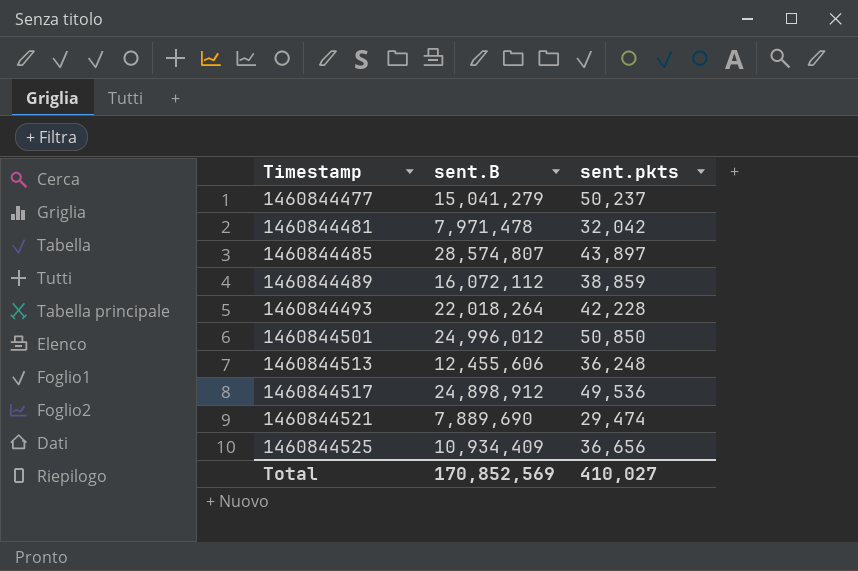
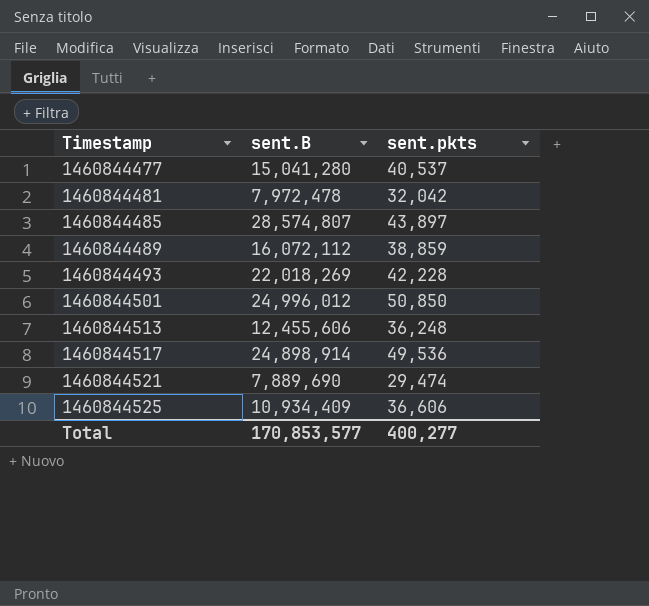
1460844477 | sent.B: 15,041,279 -> 15,041,280
1460844477 | sent.pkts: 50,237 -> 40,537
1460844481 | sent.B: 7,971,478 -> 7,972,478
1460844493 | sent.B: 22,018,264 -> 22,018,269
1460844517 | sent.B: 24,898,912 -> 24,898,914
1460844525 | sent.pkts: 36,656 -> 36,606
Total | sent.B: 170,852,569 -> 170,853,577
Total | sent.pkts: 410,027 -> 400,277

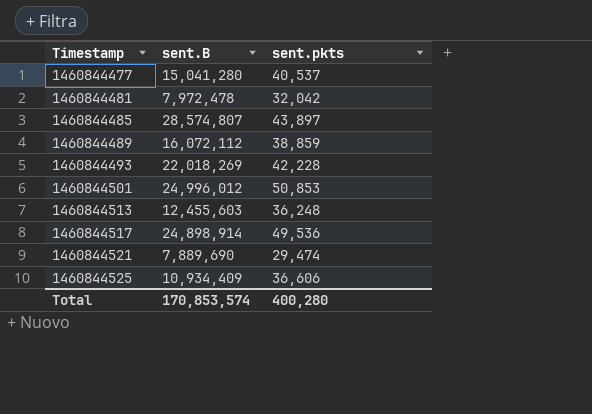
1460844501 | sent.pkts: 50,850 -> 50,853
1460844513 | sent.B: 12,455,606 -> 12,455,603
Total | sent.B: 170,853,577 -> 170,853,574
Total | sent.pkts: 400,277 -> 400,280

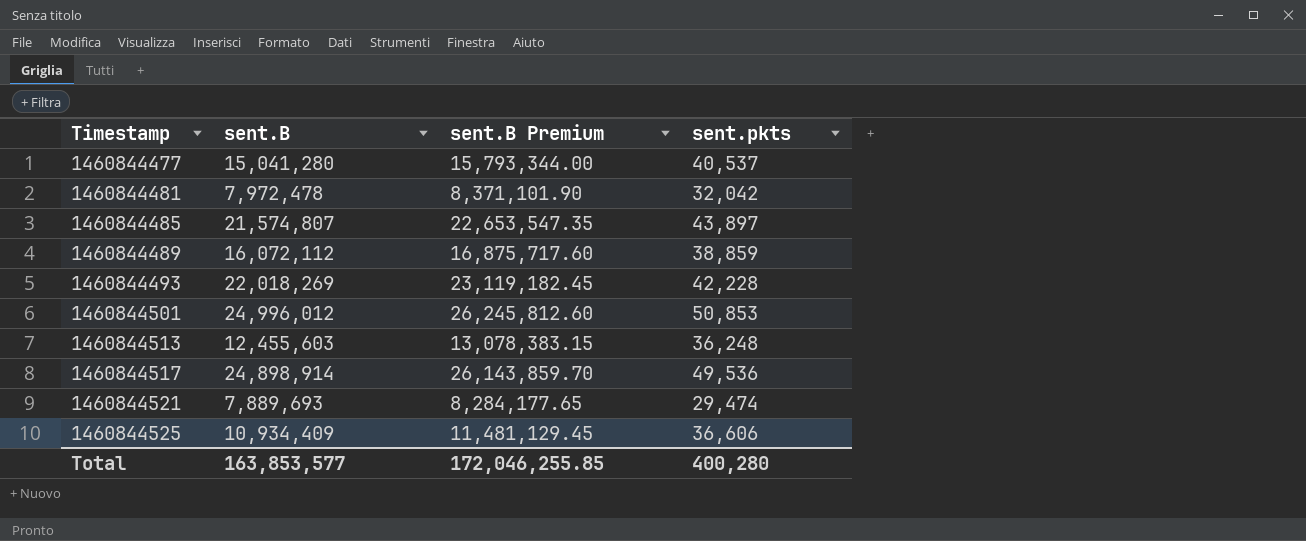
column sent.B Premium | formula: none -> [sent.B] * 1.05
1460844485 | sent.B: 28,574,807 -> 21,574,807
1460844521 | sent.B: 7,889,690 -> 7,889,693
Total | sent.B: 170,853,574 -> 163,853,577

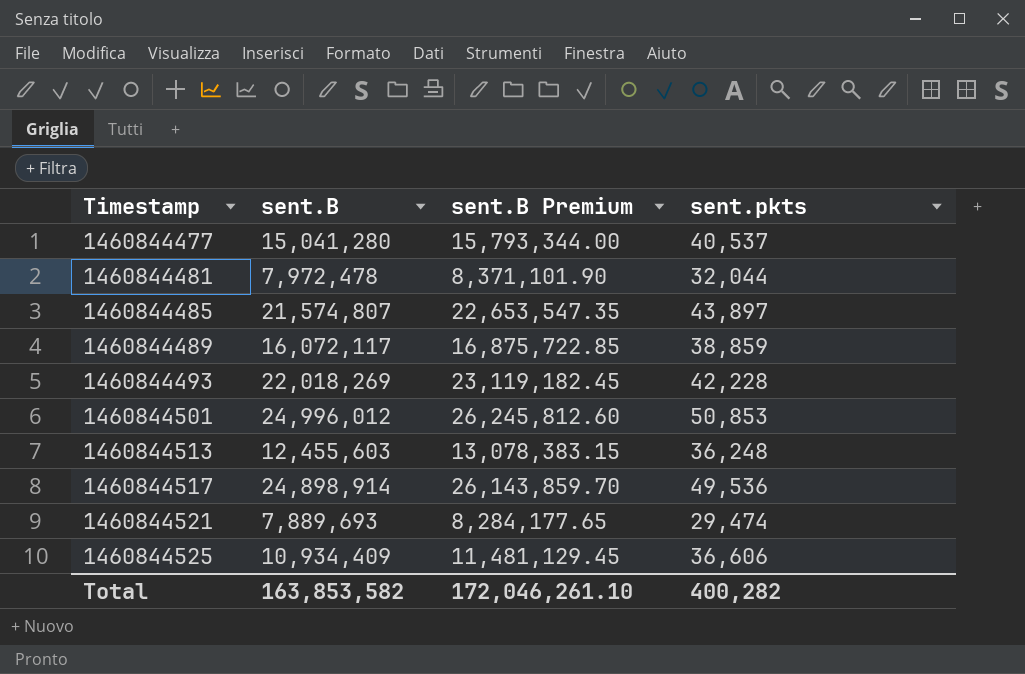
1460844481 | sent.pkts: 32,042 -> 32,044
1460844489 | sent.B: 16,072,112 -> 16,072,117
1460844489 | sent.B Premium: 16,875,717.60 -> 16,875,722.85
Total | sent.B: 163,853,577 -> 163,853,582
Total | sent.B Premium: 172,046,255.85 -> 172,046,261.10
Total | sent.pkts: 400,280 -> 400,282

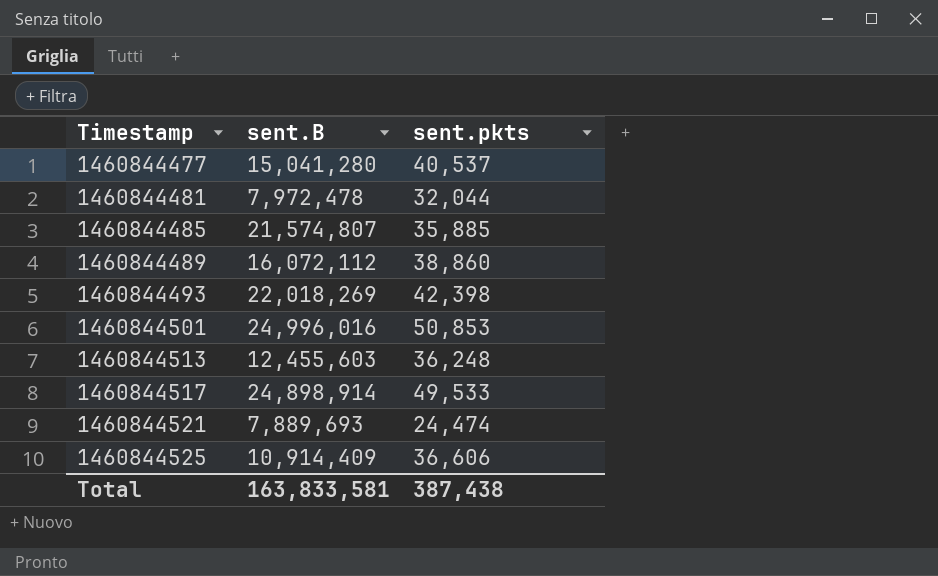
column sent.B Premium | formula: [sent.B] * 1.05 -> none
1460844485 | sent.pkts: 43,897 -> 35,885
1460844489 | sent.B: 16,072,117 -> 16,072,112
1460844489 | sent.pkts: 38,859 -> 38,860
1460844493 | sent.pkts: 42,228 -> 42,398
1460844501 | sent.B: 24,996,012 -> 24,996,016
1460844517 | sent.pkts: 49,536 -> 49,533
1460844521 | sent.pkts: 29,474 -> 24,474
1460844525 | sent.B: 10,934,409 -> 10,914,409
Total | sent.B: 163,853,582 -> 163,833,581
Total | sent.pkts: 400,282 -> 387,438

